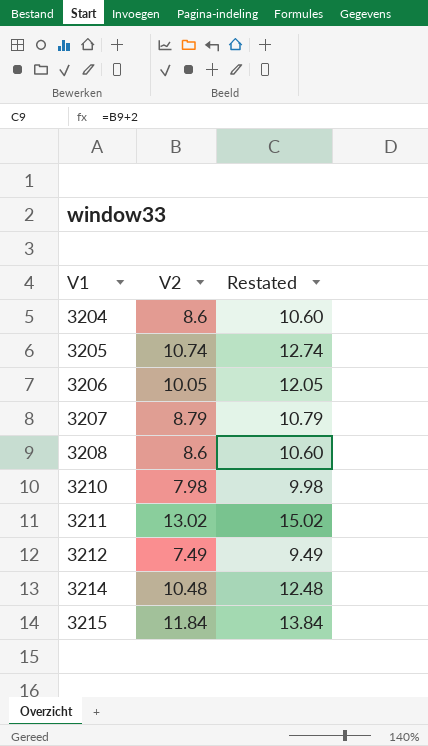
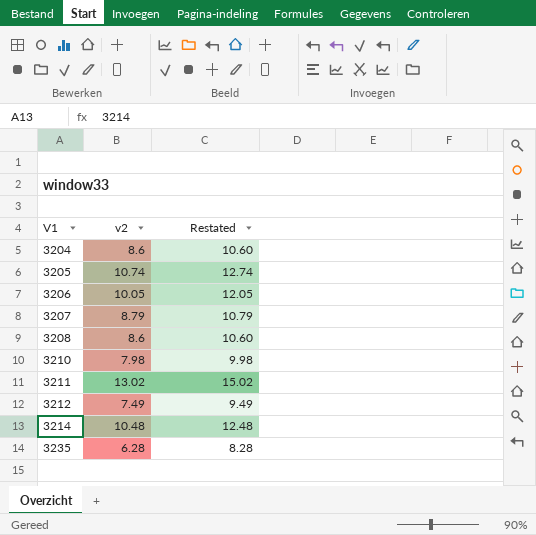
column name: V2 -> v2
row 3215: 11.84 | 13.84 -> none
row 3235: none -> 6.28 | 8.28

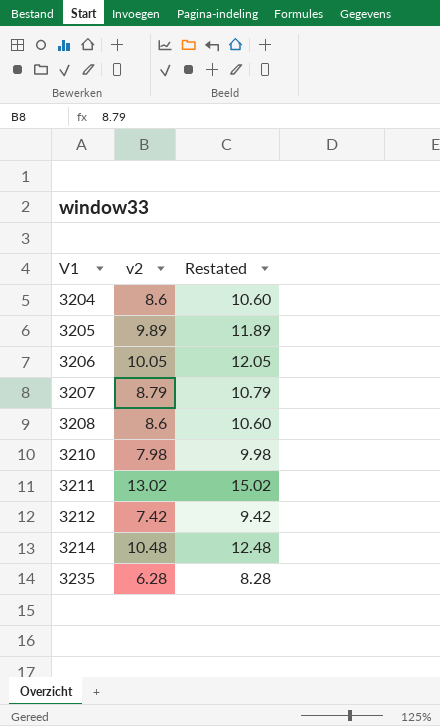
3205 | v2: 10.74 -> 9.89
3205 | Restated: 12.74 -> 11.89
3212 | v2: 7.49 -> 7.42
3212 | Restated: 9.49 -> 9.42

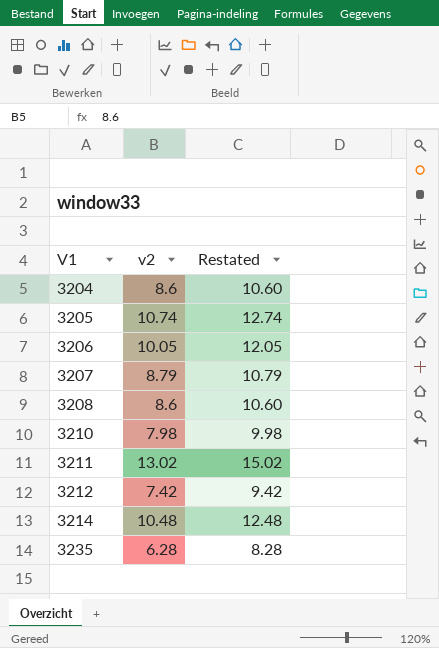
3205 | v2: 9.89 -> 10.74
3205 | Restated: 11.89 -> 12.74

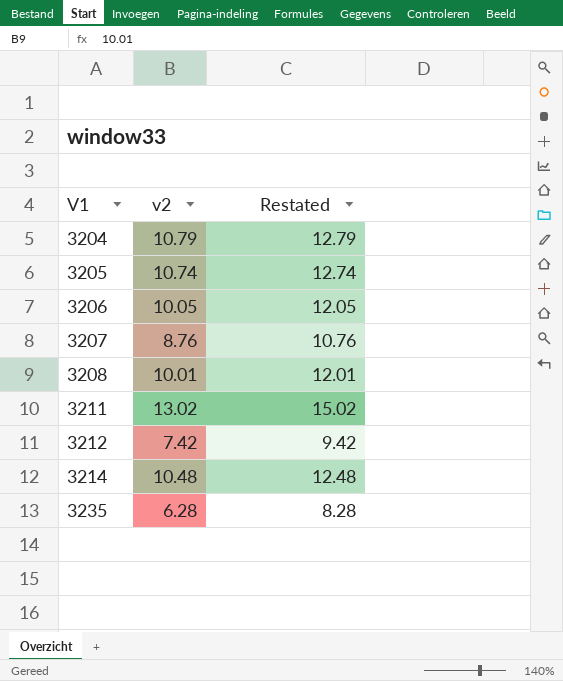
row 3210: 7.98 | 9.98 -> none
3204 | v2: 8.6 -> 10.79
3204 | Restated: 10.60 -> 12.79
3207 | v2: 8.79 -> 8.76
3207 | Restated: 10.79 -> 10.76
3208 | v2: 8.6 -> 10.01
3208 | Restated: 10.60 -> 12.01

